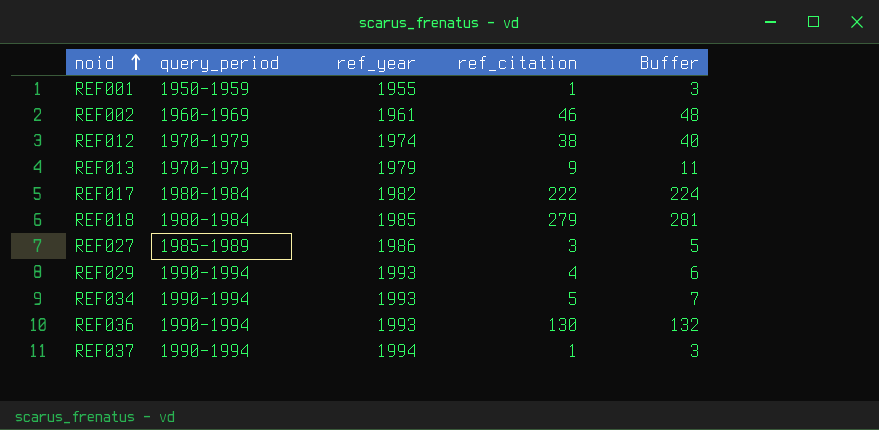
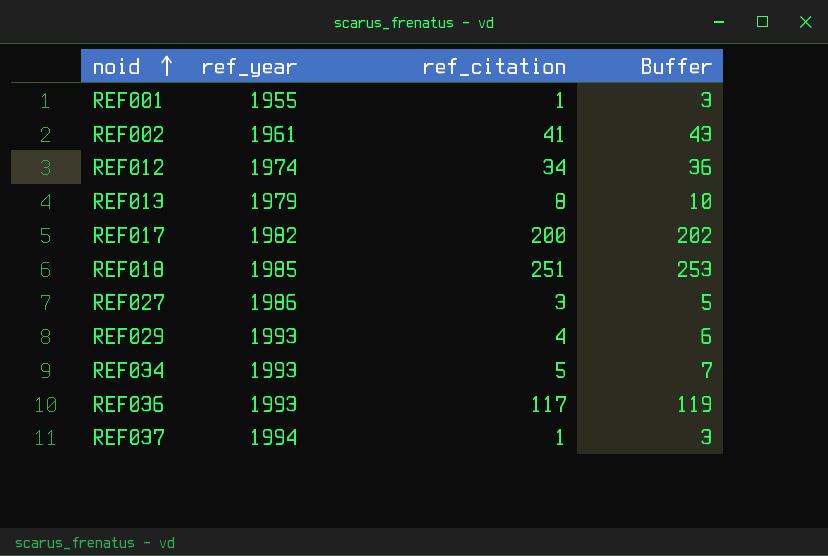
column query_period | position: 2 -> none
REF002 | ref_citation: 46 -> 41
REF002 | Buffer: 48 -> 43
REF012 | ref_citation: 38 -> 34
REF012 | Buffer: 40 -> 36
REF013 | ref_citation: 9 -> 8
REF013 | Buffer: 11 -> 10
REF017 | ref_citation: 222 -> 200
REF017 | Buffer: 224 -> 202
REF018 | ref_citation: 279 -> 251
REF018 | Buffer: 281 -> 253
REF036 | ref_citation: 130 -> 117
REF036 | Buffer: 132 -> 119

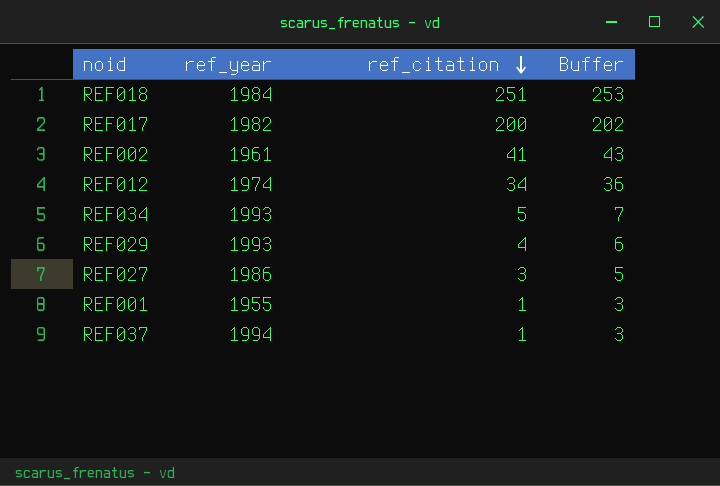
row order: noid ascending -> ref_citation descending
row REF013: 1979 | 8 | 10 -> none
row REF036: 1993 | 117 | 119 -> none
REF018 | ref_year: 1985 -> 1984

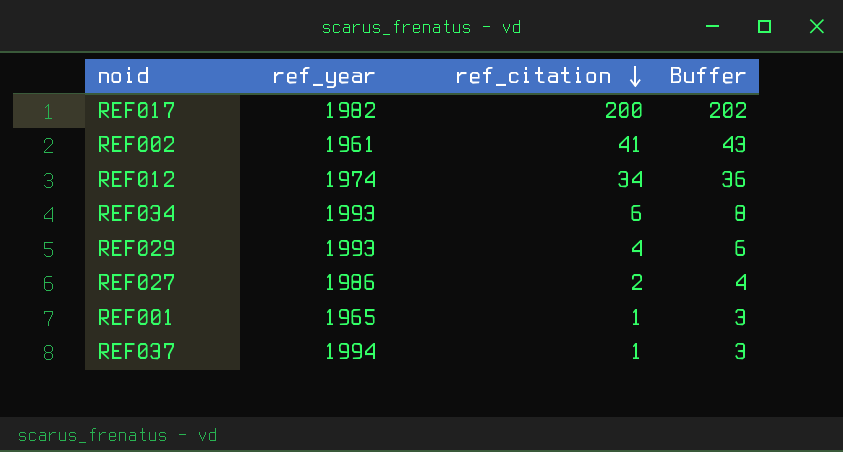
row REF018: 1984 | 251 | 253 -> none
REF034 | ref_citation: 5 -> 6
REF034 | Buffer: 7 -> 8
REF027 | ref_citation: 3 -> 2
REF027 | Buffer: 5 -> 4
REF001 | ref_year: 1955 -> 1965

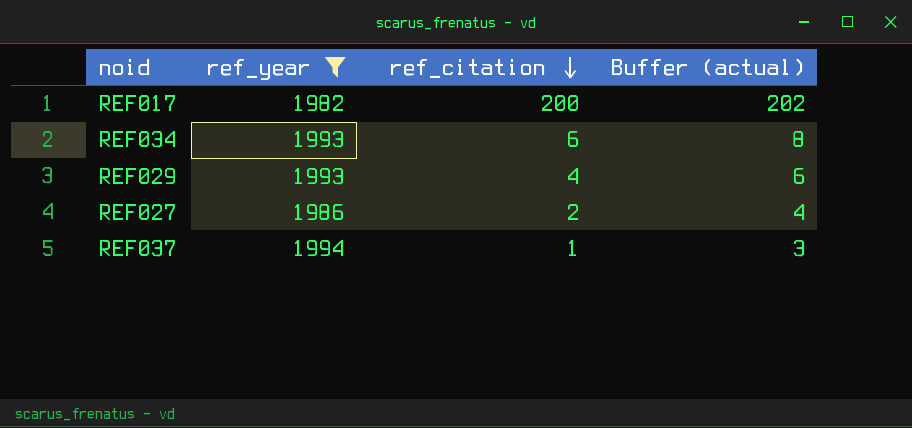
filter: none -> ref_year >= 1982
column name: Buffer -> Buffer (actual)

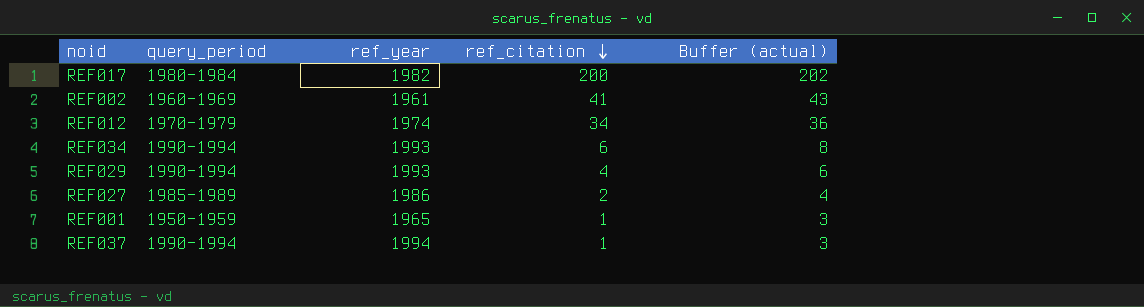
filter: ref_year >= 1982 -> none
column query_period | position: none -> 2

